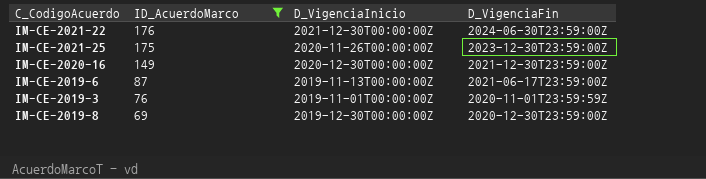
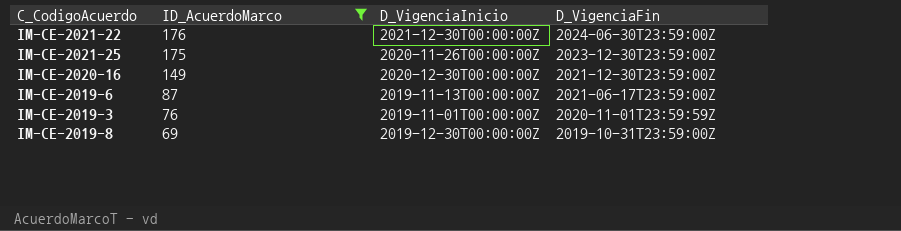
IM-CE-2019-8 | D_VigenciaFin: 2020-12-30T23:59:00Z -> 2019-10-31T23:59:00Z

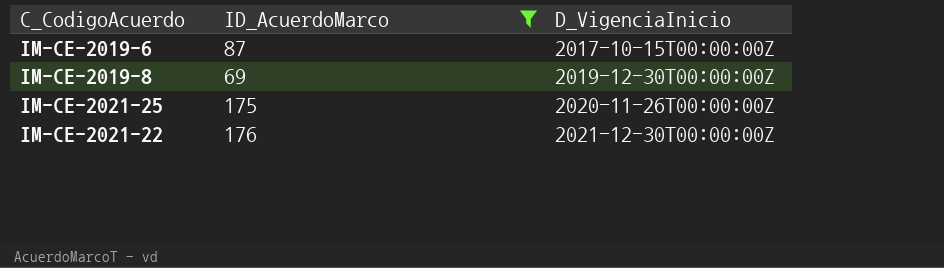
row order: ID_AcuerdoMarco descending -> D_VigenciaInicio ascending
column D_VigenciaFin | position: 4 -> none
row IM-CE-2020-16: 149 | 2020-12-30T00:00:00Z | 2021-12-30T23:59:00Z -> none
row IM-CE-2019-3: 76 | 2019-11-01T00:00:00Z | 2020-11-01T23:59:59Z -> none
IM-CE-2019-6 | D_VigenciaInicio: 2019-11-13T00:00:00Z -> 2017-10-15T00:00:00Z

